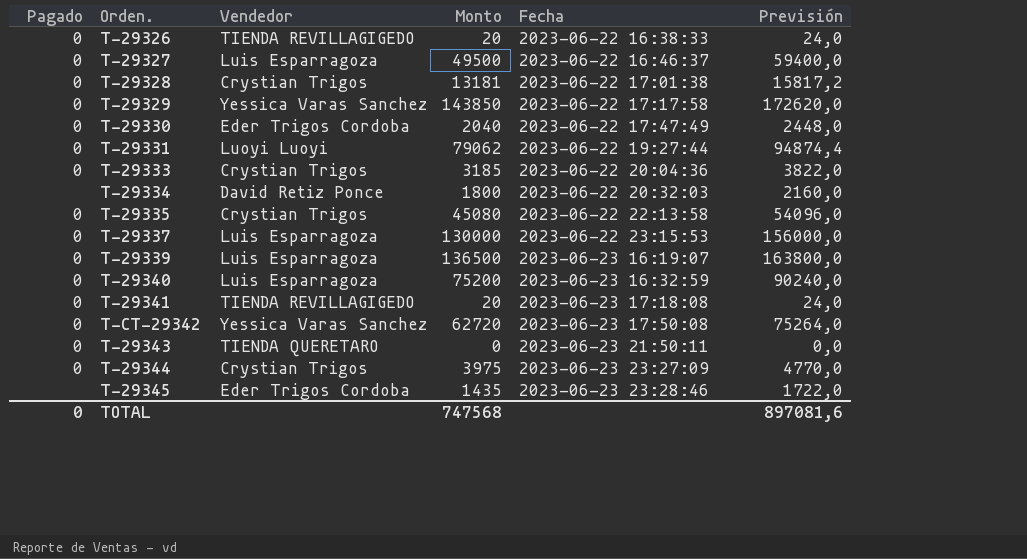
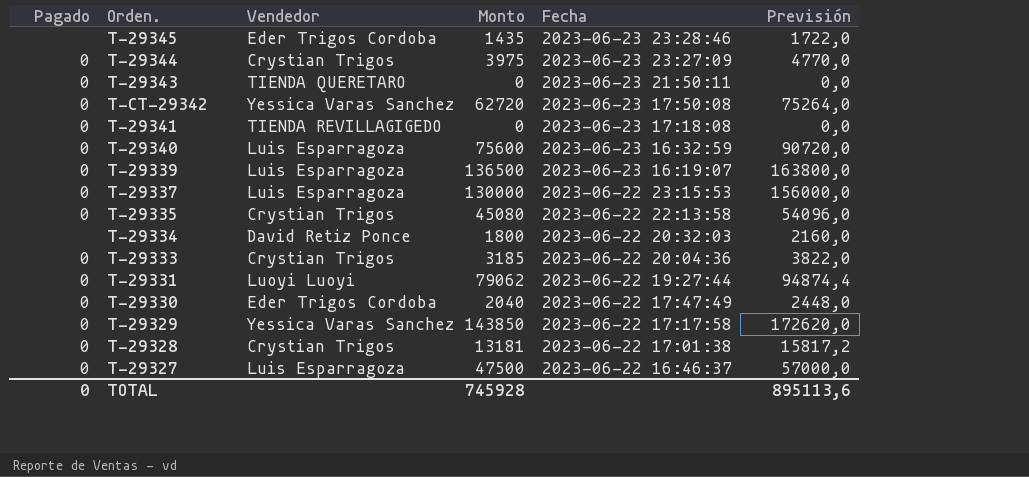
row order: Fecha ascending -> Fecha descending
row T-29326: 0 | TIENDA REVILLAGIGEDO | 20 | 2023-06-22 16:38:33 | 24,0 -> none
T-29341 | Monto: 20 -> 0
T-29341 | Previsión: 24,0 -> 0,0
T-29340 | Monto: 75200 -> 75600
T-29340 | Previsión: 90240,0 -> 90720,0
T-29327 | Monto: 49500 -> 47500
T-29327 | Previsión: 59400,0 -> 57000,0
TOTAL | Monto: 747568 -> 745928
TOTAL | Previsión: 897081,6 -> 895113,6

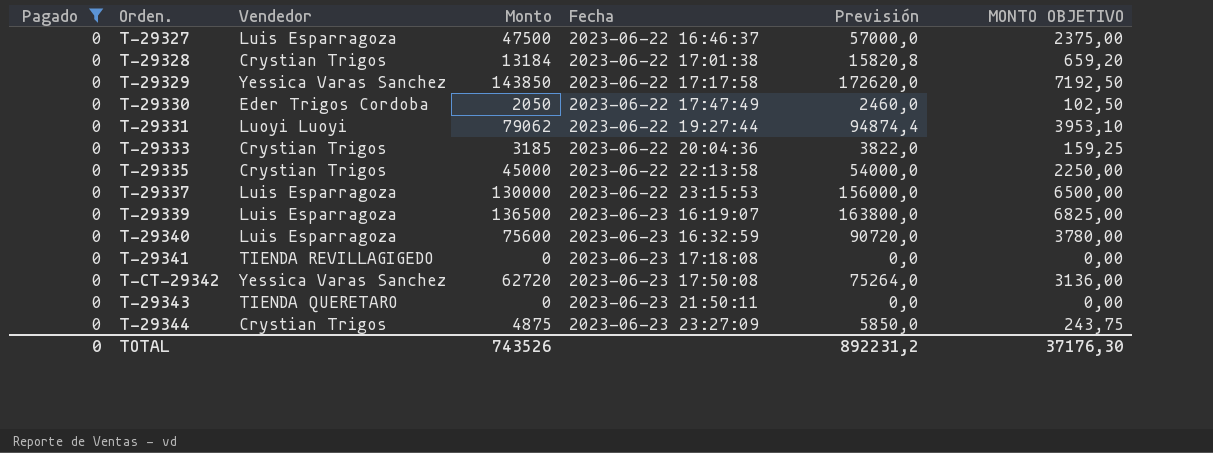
filter: none -> Pagado = 0
row order: Fecha descending -> Fecha ascending
column MONTO OBJETIVO | formula: none -> [Monto] * 0,05
T-29328 | Monto: 13181 -> 13184
T-29328 | Previsión: 15817,2 -> 15820,8
T-29330 | Monto: 2040 -> 2050
T-29330 | Previsión: 2448,0 -> 2460,0
T-29335 | Monto: 45080 -> 45000
T-29335 | Previsión: 54096,0 -> 54000,0
T-29344 | Monto: 3975 -> 4875
T-29344 | Previsión: 4770,0 -> 5850,0
TOTAL | Monto: 745928 -> 743526
TOTAL | Previsión: 895113,6 -> 892231,2

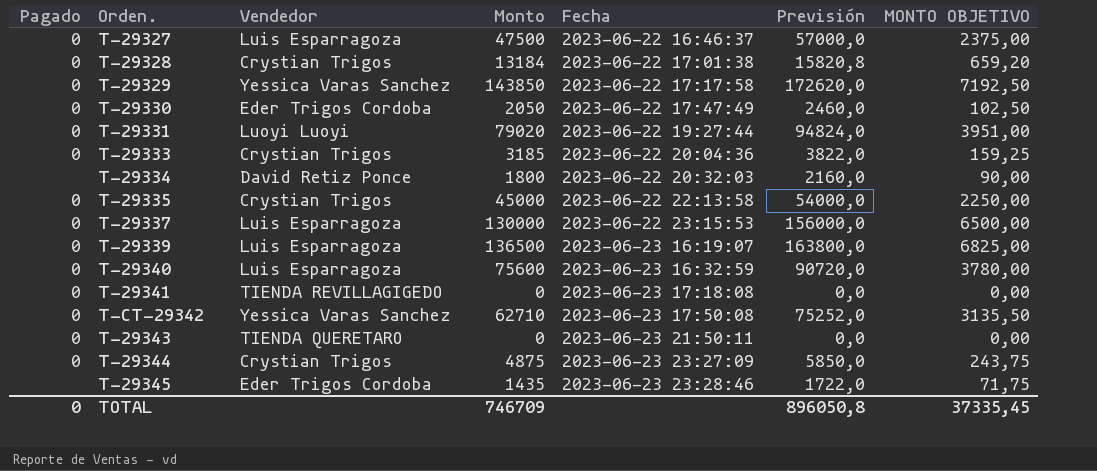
filter: Pagado = 0 -> none
T-29331 | Monto: 79062 -> 79020
T-29331 | Previsión: 94874,4 -> 94824,0
T-29331 | MONTO OBJETIVO: 3953,10 -> 3951,00
T-CT-29342 | Monto: 62720 -> 62710
T-CT-29342 | Previsión: 75264,0 -> 75252,0
T-CT-29342 | MONTO OBJETIVO: 3136,00 -> 3135,50
TOTAL | Monto: 743526 -> 746709
TOTAL | Previsión: 892231,2 -> 896050,8
TOTAL | MONTO OBJETIVO: 37176,30 -> 37335,45

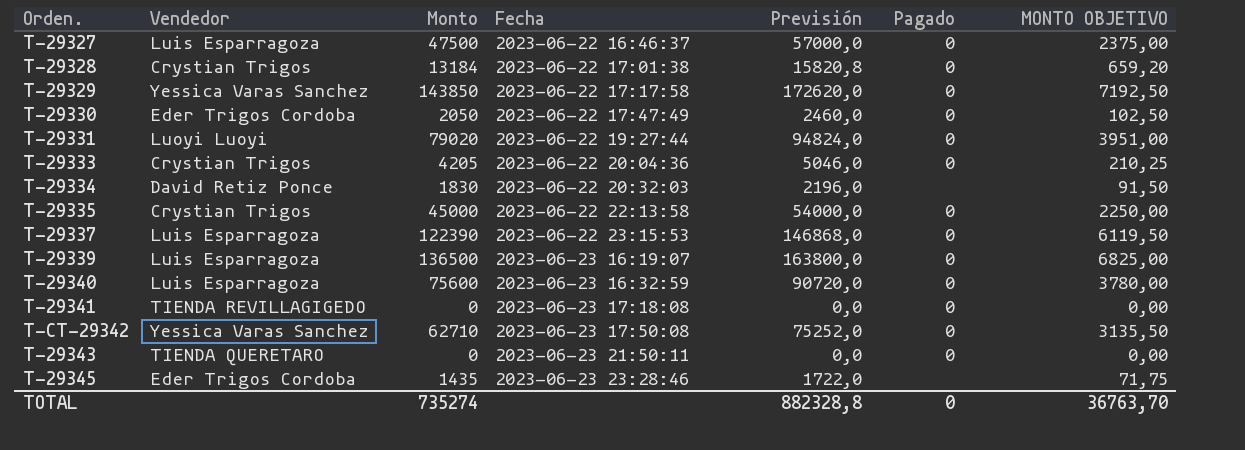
column Pagado | position: 1 -> 6
row T-29344: 0 | Crystian Trigos | 4875 | 2023-06-23 23:27:09 | 5850,0 | 243,75 -> none
T-29333 | Monto: 3185 -> 4205
T-29333 | Previsión: 3822,0 -> 5046,0
T-29333 | MONTO OBJETIVO: 159,25 -> 210,25
T-29334 | Monto: 1800 -> 1830
T-29334 | Previsión: 2160,0 -> 2196,0
T-29334 | MONTO OBJETIVO: 90,00 -> 91,50
T-29337 | Monto: 130000 -> 122390
T-29337 | Previsión: 156000,0 -> 146868,0
T-29337 | MONTO OBJETIVO: 6500,00 -> 6119,50
TOTAL | Monto: 746709 -> 735274
TOTAL | Previsión: 896050,8 -> 882328,8
TOTAL | MONTO OBJETIVO: 37335,45 -> 36763,70

